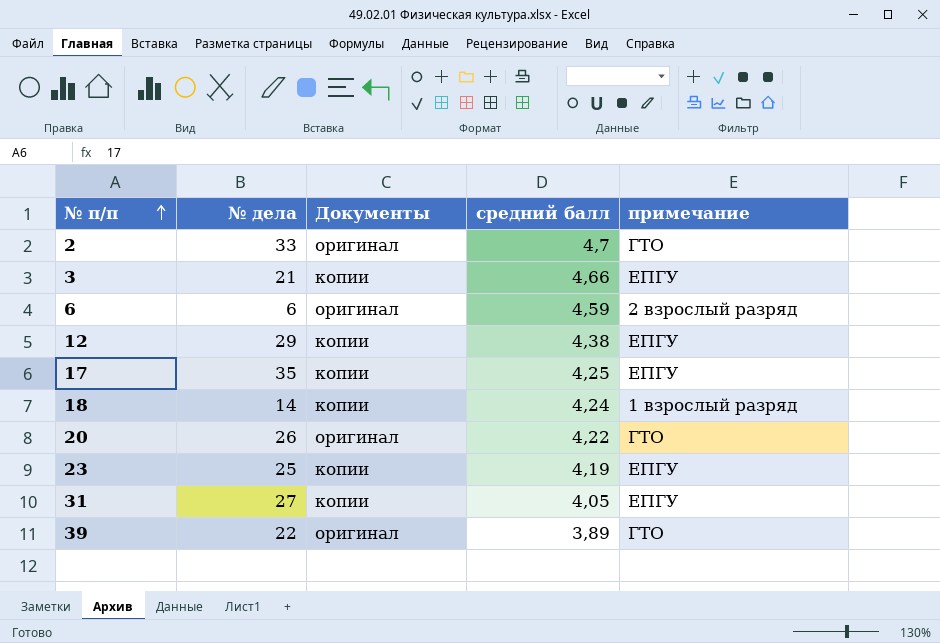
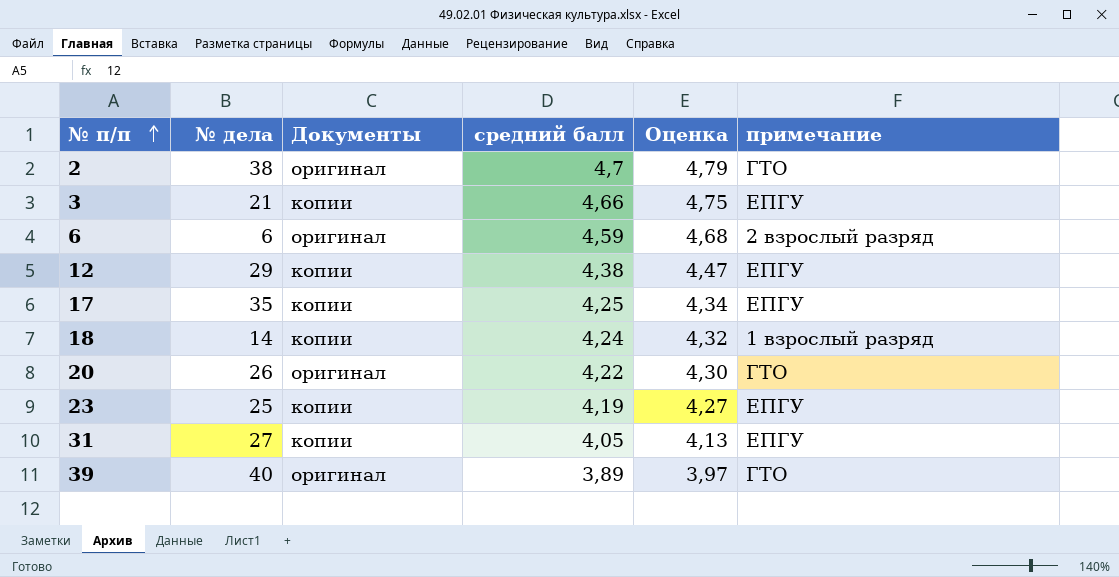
column Оценка | formula: none -> [средний балл] * 1,02
2 | № дела: 33 -> 38
39 | № дела: 22 -> 40

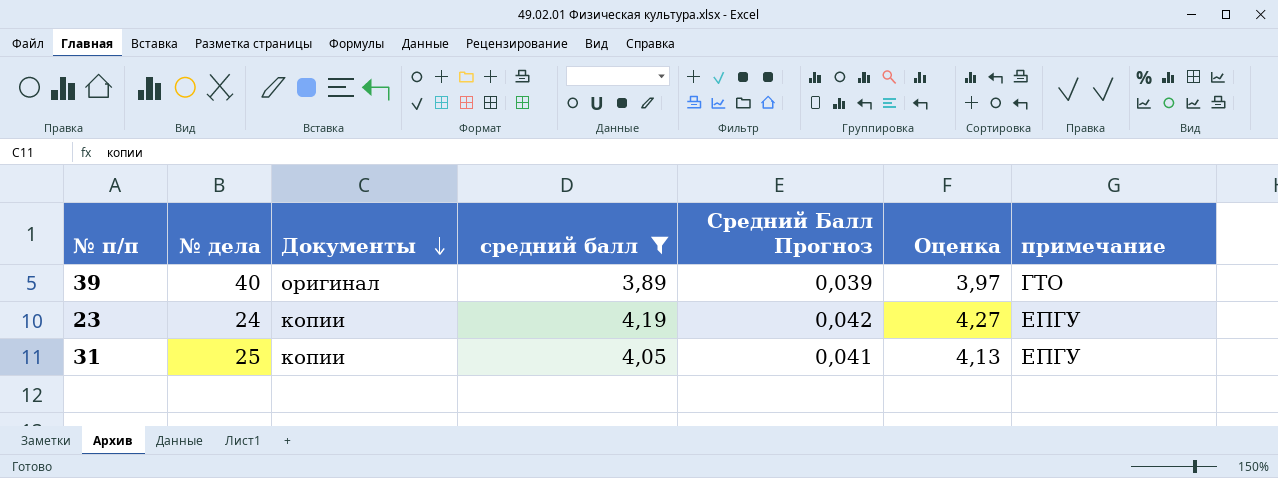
filter: none -> средний балл <= 4,19
row order: № п/п ascending -> Документы descending
column Средний Балл Прогноз | formula: none -> [средний балл] * 0,01
23 | № дела: 25 -> 24
31 | № дела: 27 -> 25

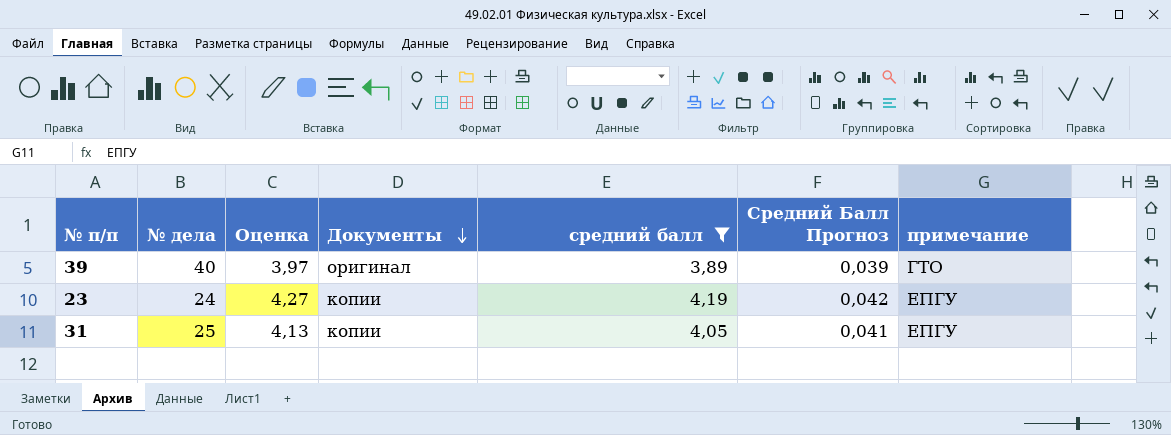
column Оценка | position: 6 -> 3

